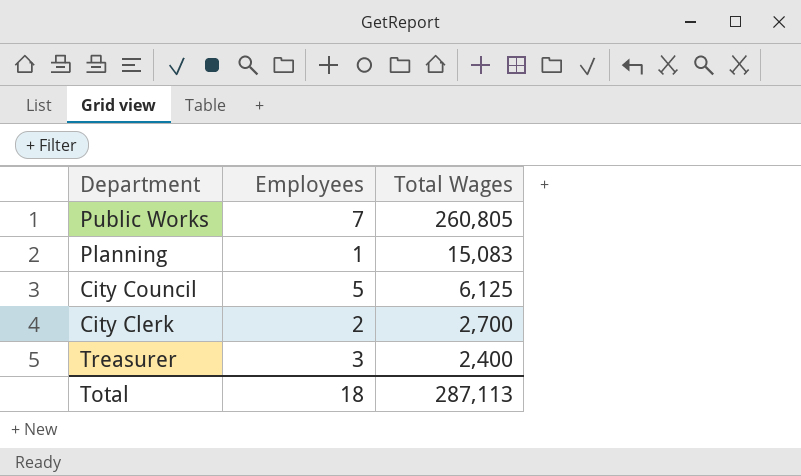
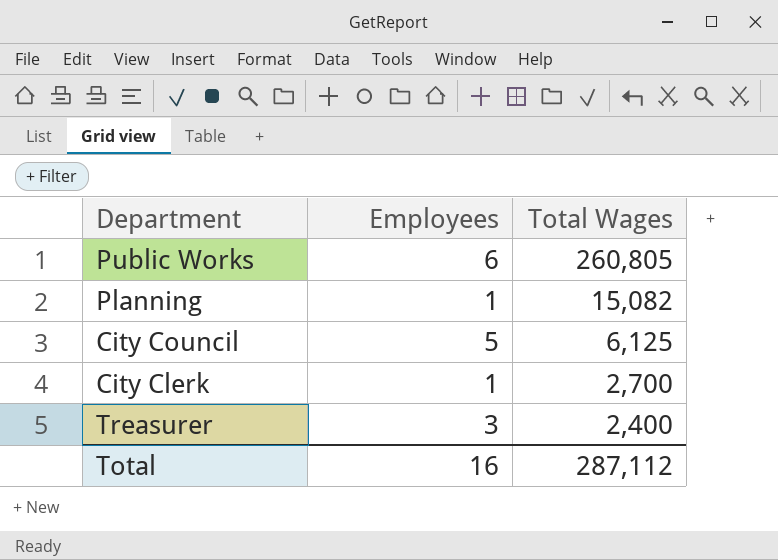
Public Works | Employees: 7 -> 6
Planning | Total Wages: 15,083 -> 15,082
City Clerk | Employees: 2 -> 1
Total | Employees: 18 -> 16
Total | Total Wages: 287,113 -> 287,112

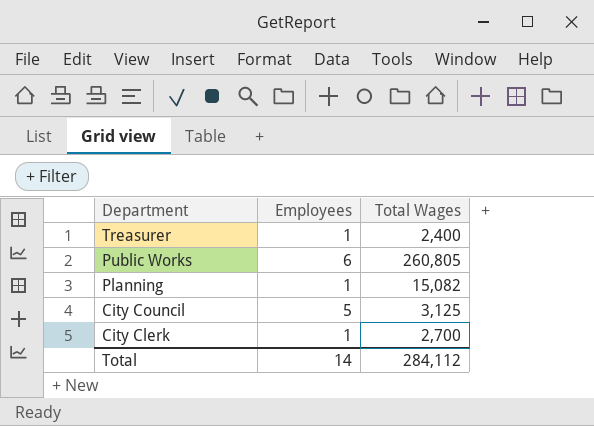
row order: Total Wages descending -> Department descending
Treasurer | Employees: 3 -> 1
City Council | Total Wages: 6,125 -> 3,125
Total | Employees: 16 -> 14
Total | Total Wages: 287,112 -> 284,112

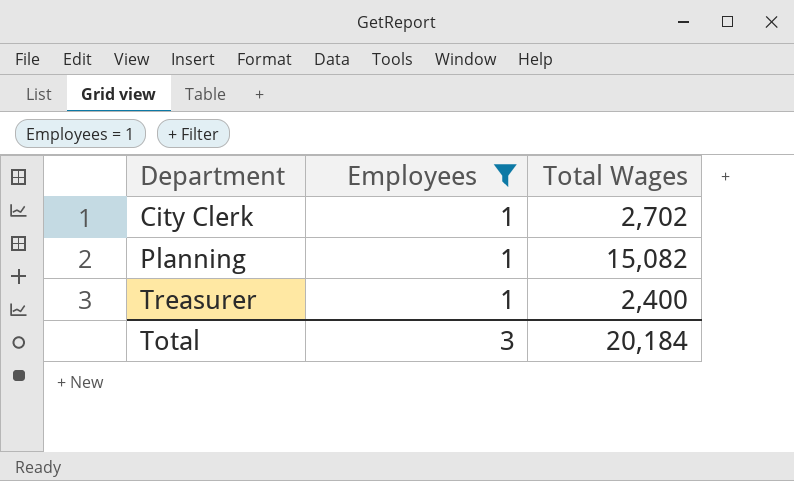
filter: none -> Employees = 1
row order: Department descending -> Department ascending
City Clerk | Total Wages: 2,700 -> 2,702
Total | Employees: 14 -> 3
Total | Total Wages: 284,112 -> 20,184

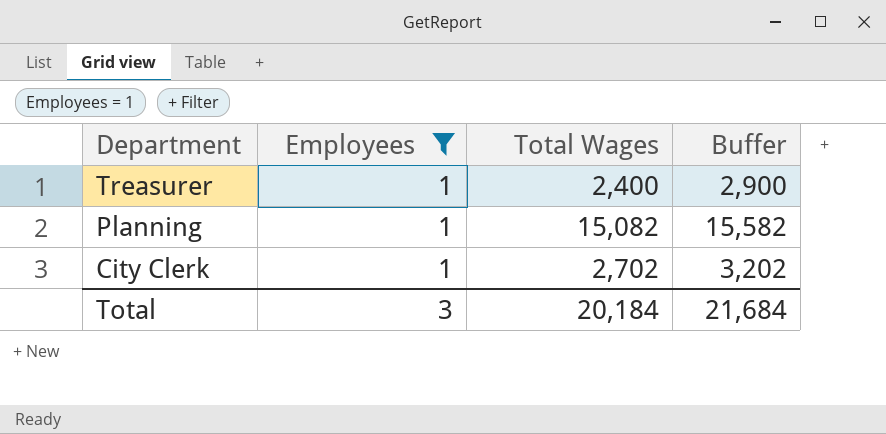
row order: Department ascending -> Department descending
column Buffer | formula: none -> [Total Wages] + 500

